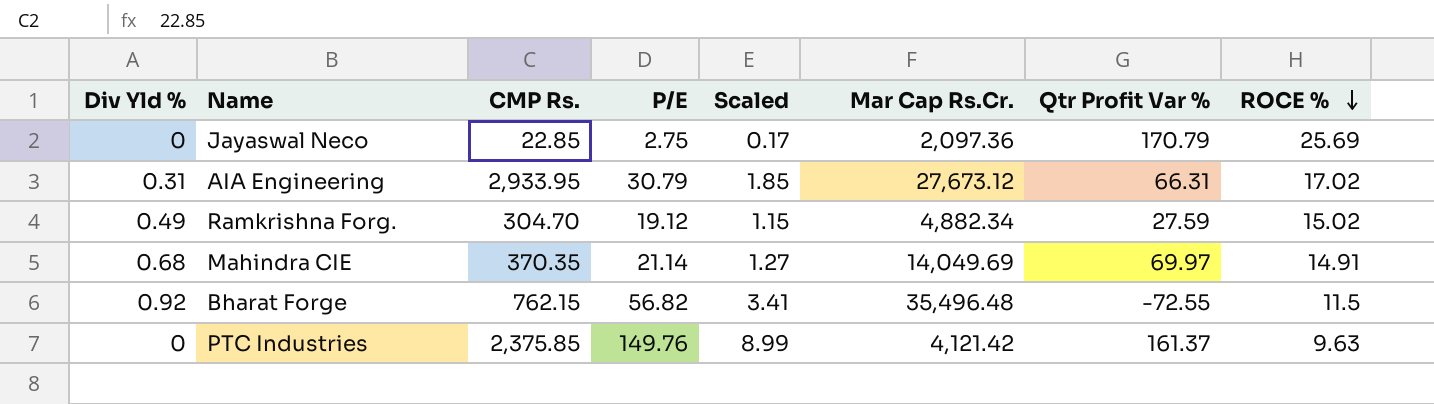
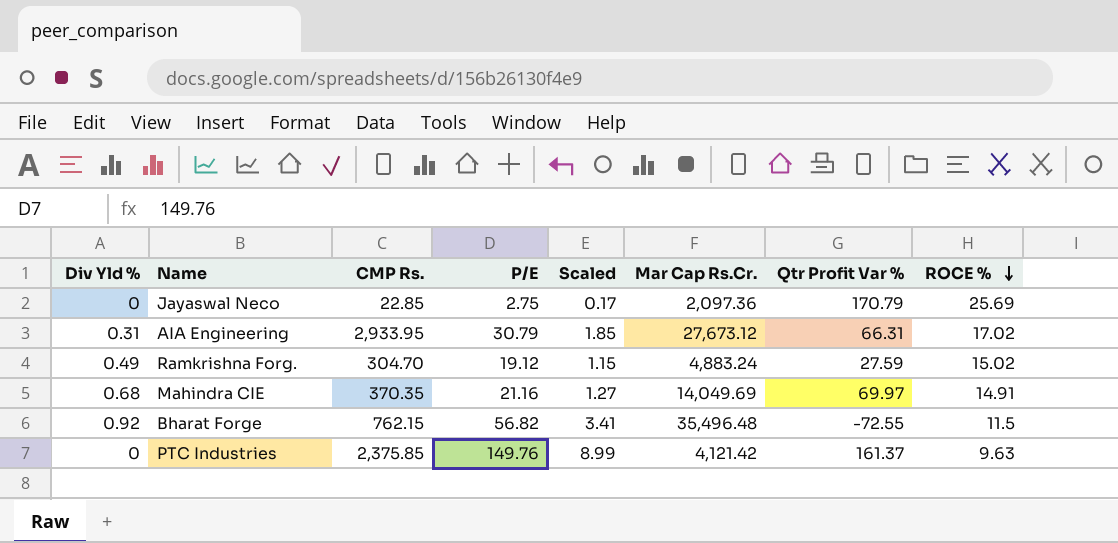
Ramkrishna Forg. | Mar Cap Rs.Cr.: 4,882.34 -> 4,883.24
Mahindra CIE | P/E: 21.14 -> 21.16

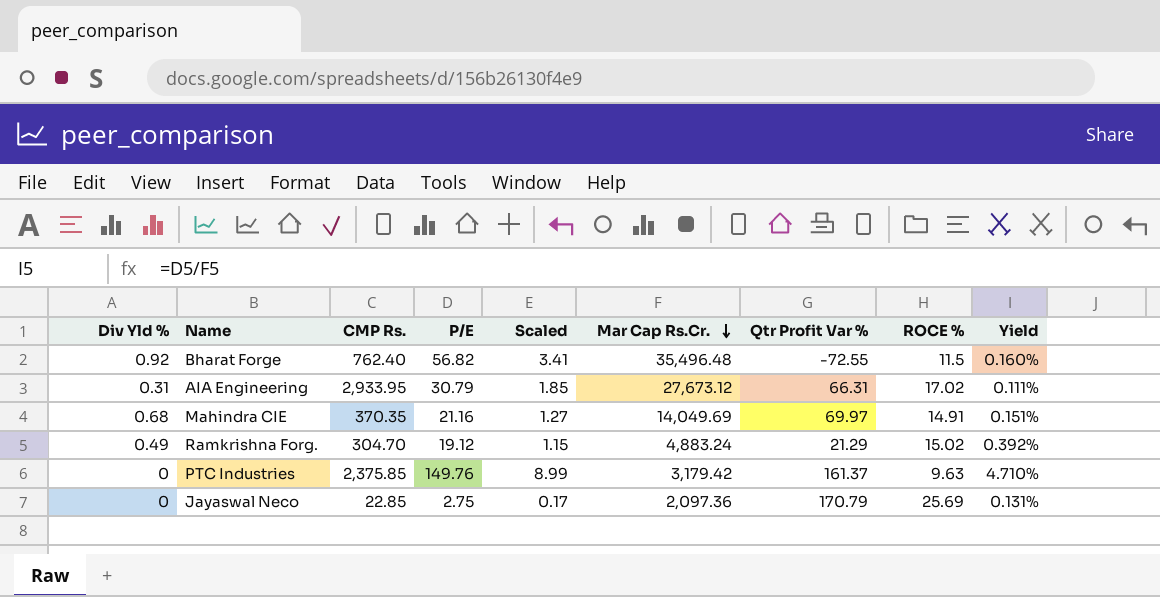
row order: ROCE % descending -> Mar Cap Rs.Cr. descending
column Yield | formula: none -> [P/E] / [Mar Cap Rs.Cr.]
Bharat Forge | CMP Rs.: 762.15 -> 762.40
Ramkrishna Forg. | Qtr Profit Var %: 27.59 -> 21.29
PTC Industries | Mar Cap Rs.Cr.: 4,121.42 -> 3,179.42

